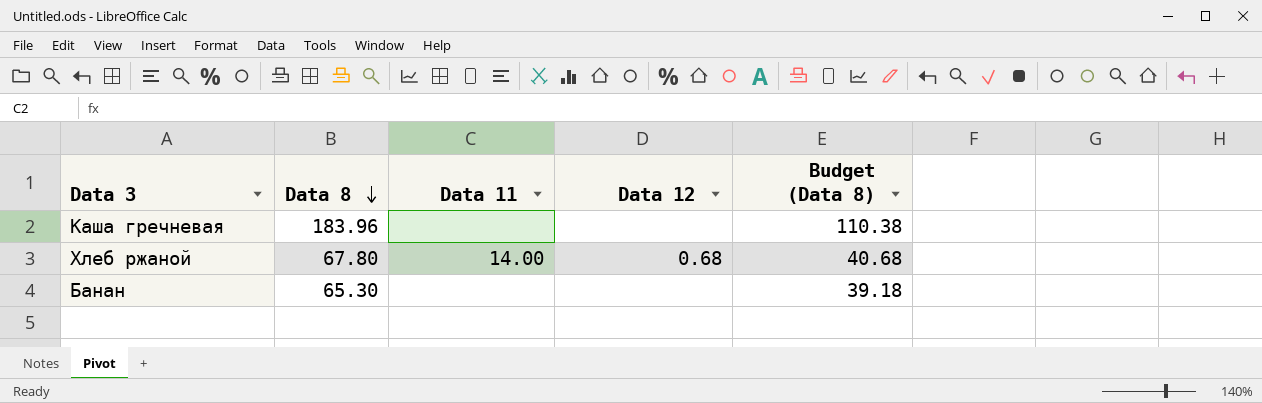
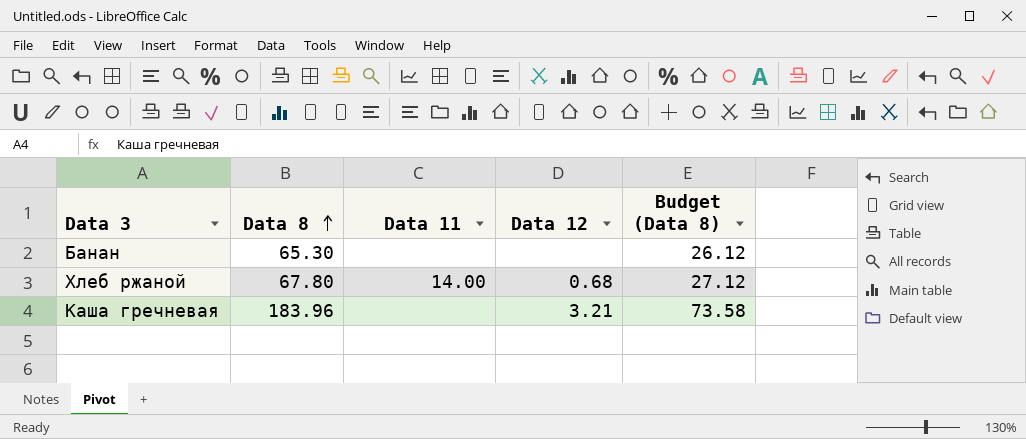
row order: Data 8 descending -> Data 8 ascending
column Budget (Data 8) | formula: [Data 8] * 0.6 -> [Data 8] * 0.4
Каша гречневая | Data 12: none -> 3.21

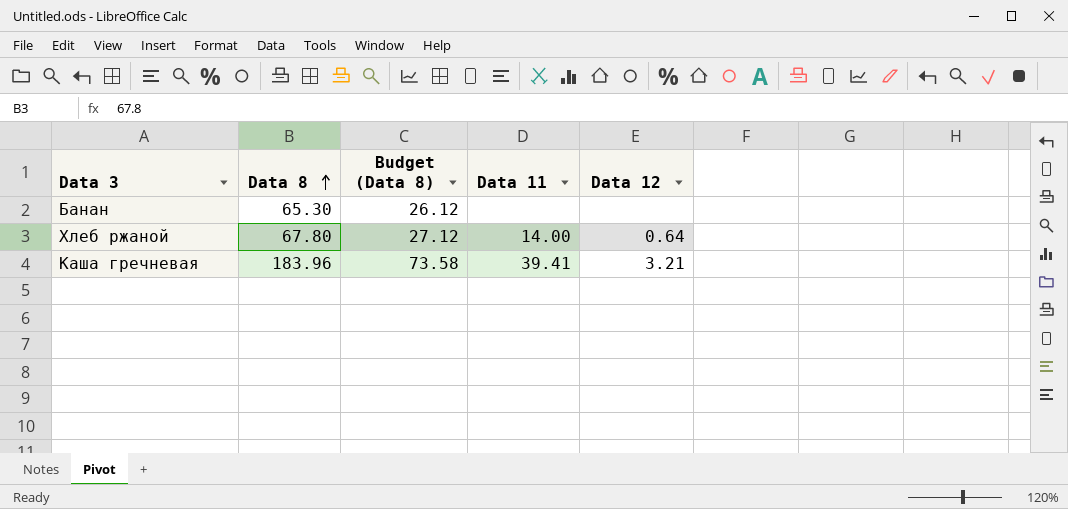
column Budget (Data 8) | position: 5 -> 3
Хлеб ржаной | Data 12: 0.68 -> 0.64
Каша гречневая | Data 11: none -> 39.41

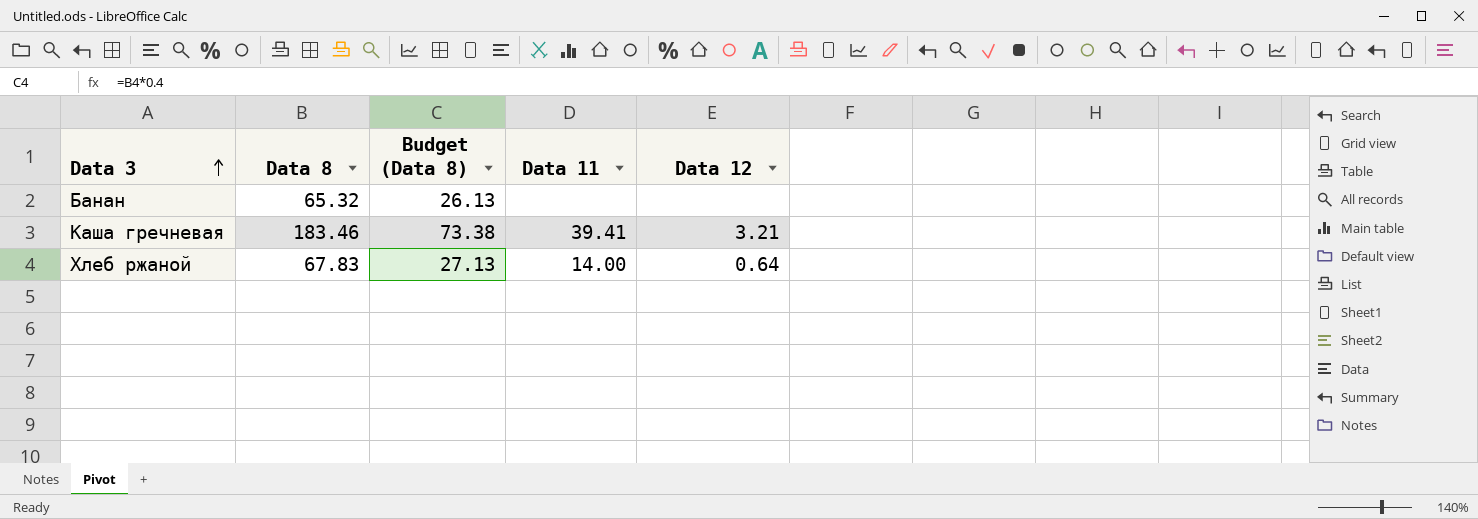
row order: Data 8 ascending -> Data 3 ascending
Банан | Data 8: 65.30 -> 65.32
Банан | Budget (Data 8): 26.12 -> 26.13
Каша гречневая | Data 8: 183.96 -> 183.46
Каша гречневая | Budget (Data 8): 73.58 -> 73.38
Хлеб ржаной | Data 8: 67.80 -> 67.83
Хлеб ржаной | Budget (Data 8): 27.12 -> 27.13

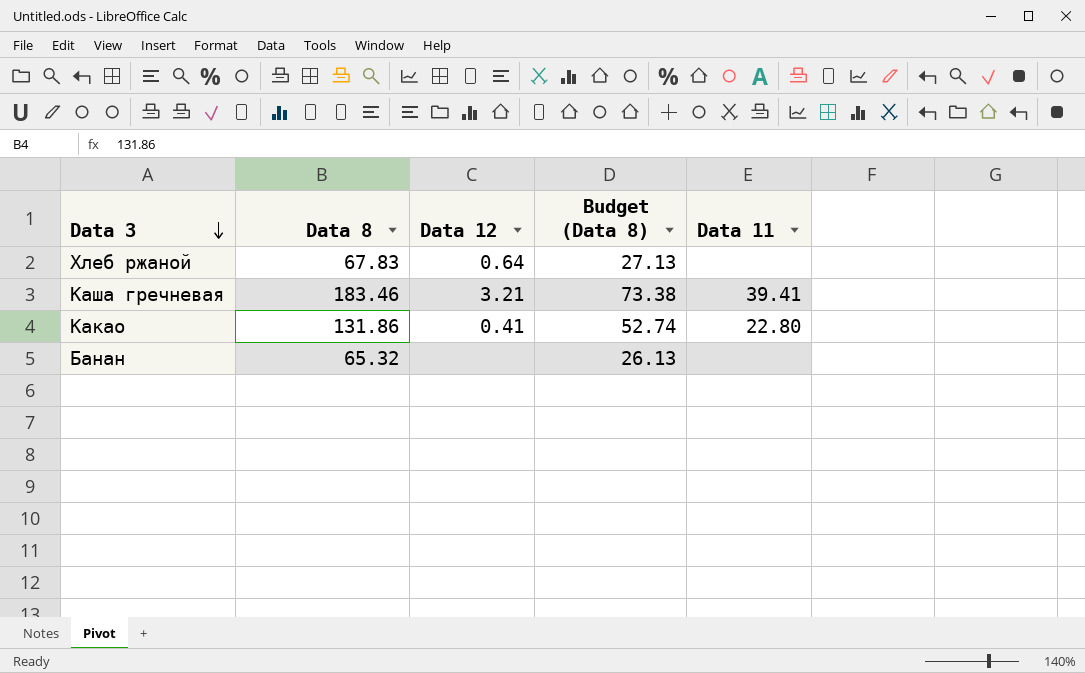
row order: Data 3 ascending -> Data 3 descending
column Data 12 | position: 5 -> 3
Хлеб ржаной | Data 11: 14.00 -> none
row Какао: none -> 131.86 | 0.41 | 52.74 | 22.80

